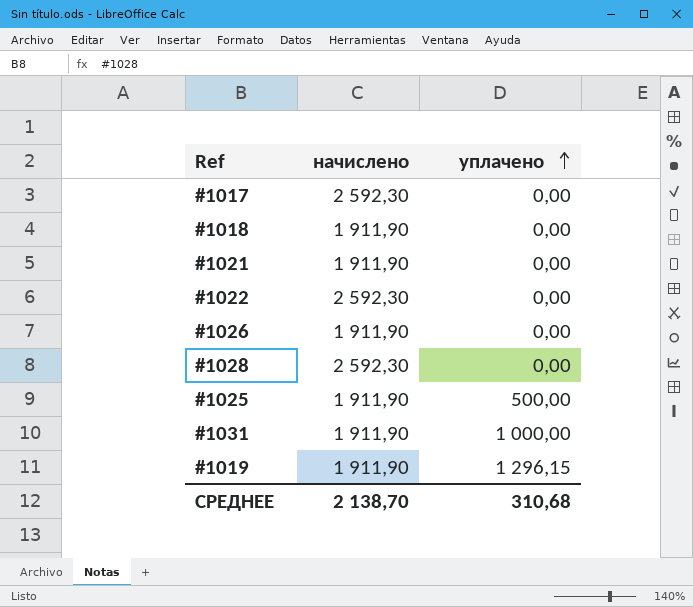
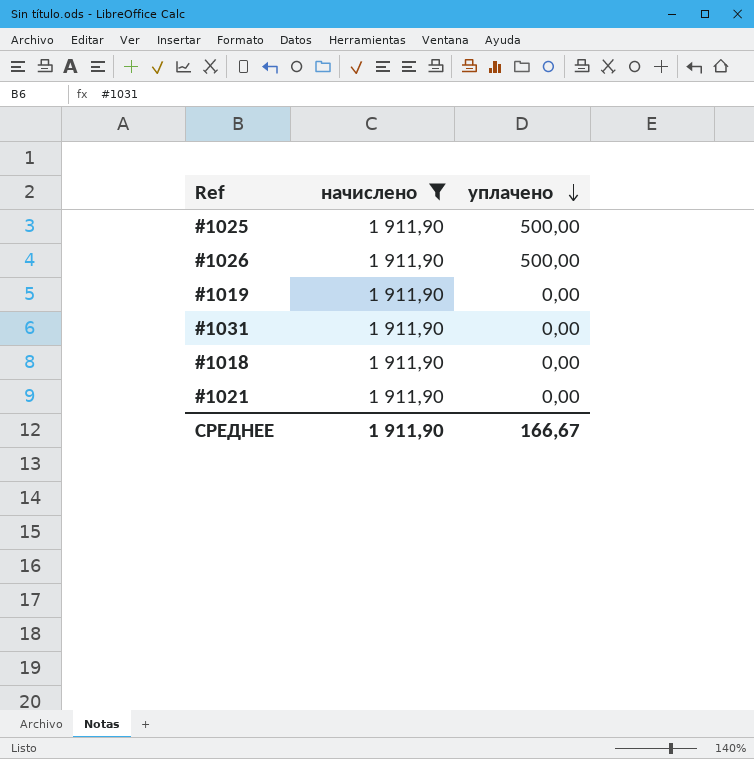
filter: none -> начислено = 1 911,90
row order: уплачено ascending -> уплачено descending
#1026 | уплачено: 0,00 -> 500,00
#1019 | уплачено: 1 296,15 -> 0,00
#1031 | уплачено: 1 000,00 -> 0,00
СРЕДНЕЕ | начислено: 2 138,70 -> 1 911,90
СРЕДНЕЕ | уплачено: 310,68 -> 166,67

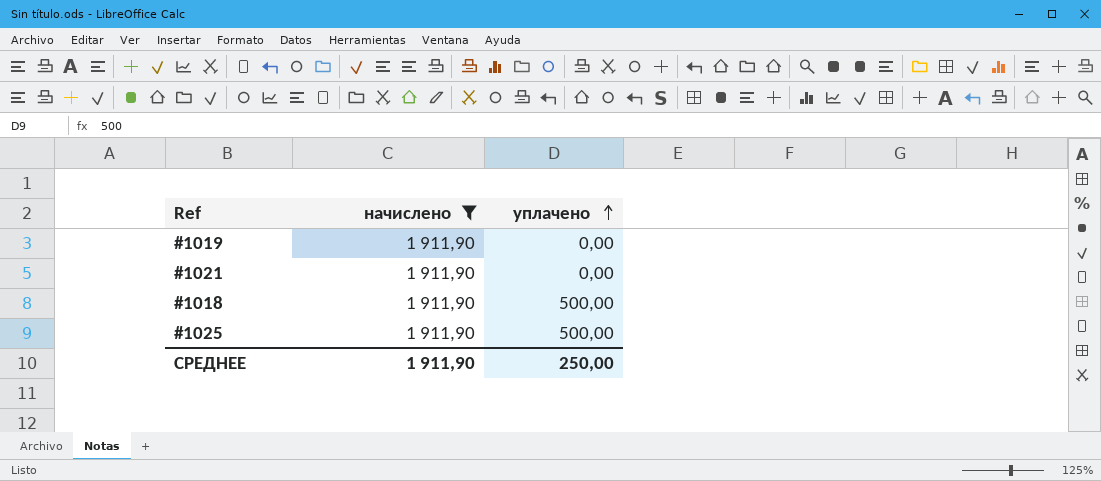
row order: уплачено descending -> уплачено ascending
row #1026: 1 911,90 | 500,00 -> none
row #1031: 1 911,90 | 0,00 -> none
#1018 | уплачено: 0,00 -> 500,00
СРЕДНЕЕ | уплачено: 166,67 -> 250,00

